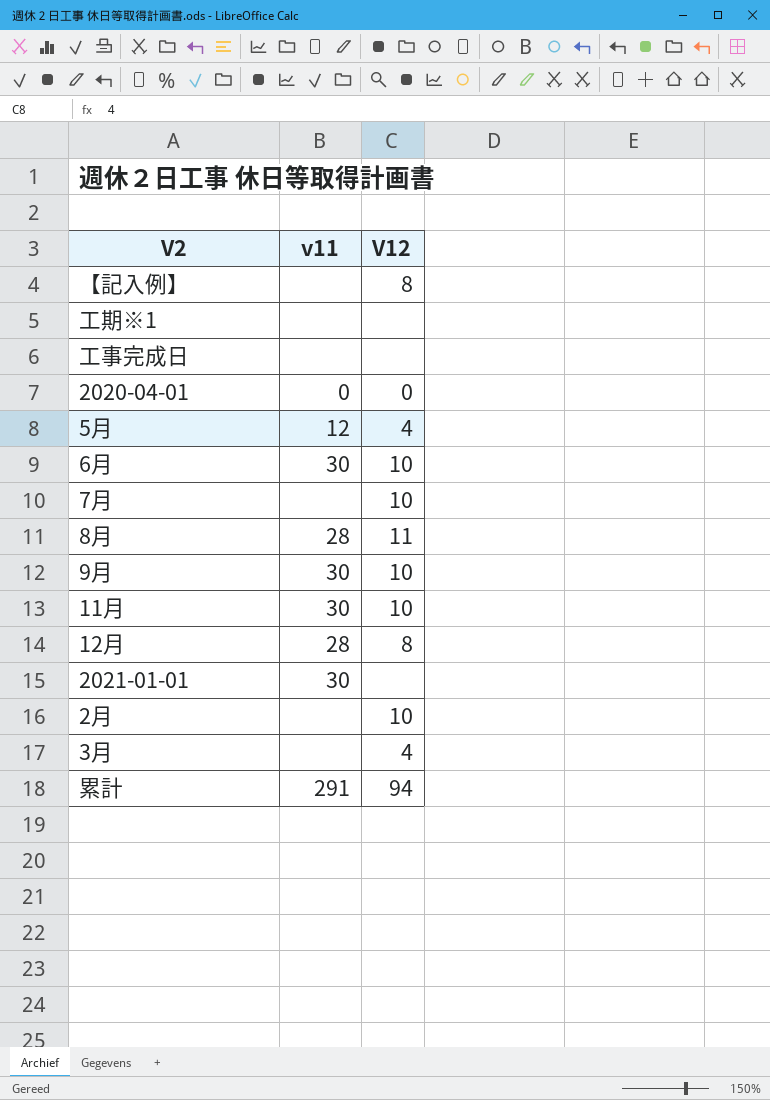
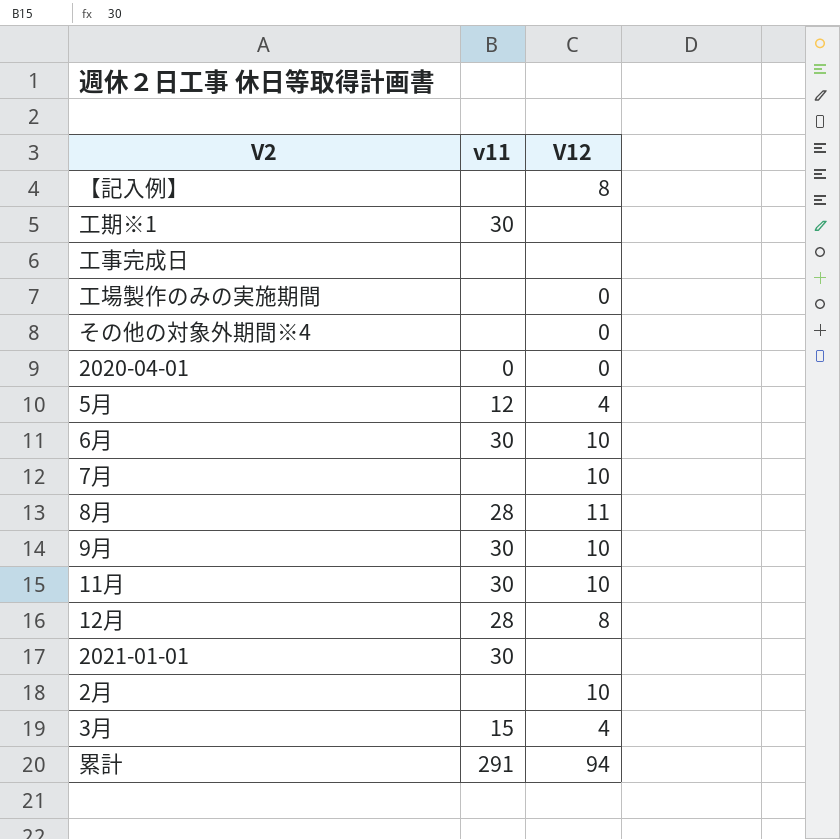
工期※1 | v11: none -> 30
row 工場製作のみの実施期間: none -> none | 0
row その他の対象外期間※4: none -> none | 0
3月 | v11: none -> 15

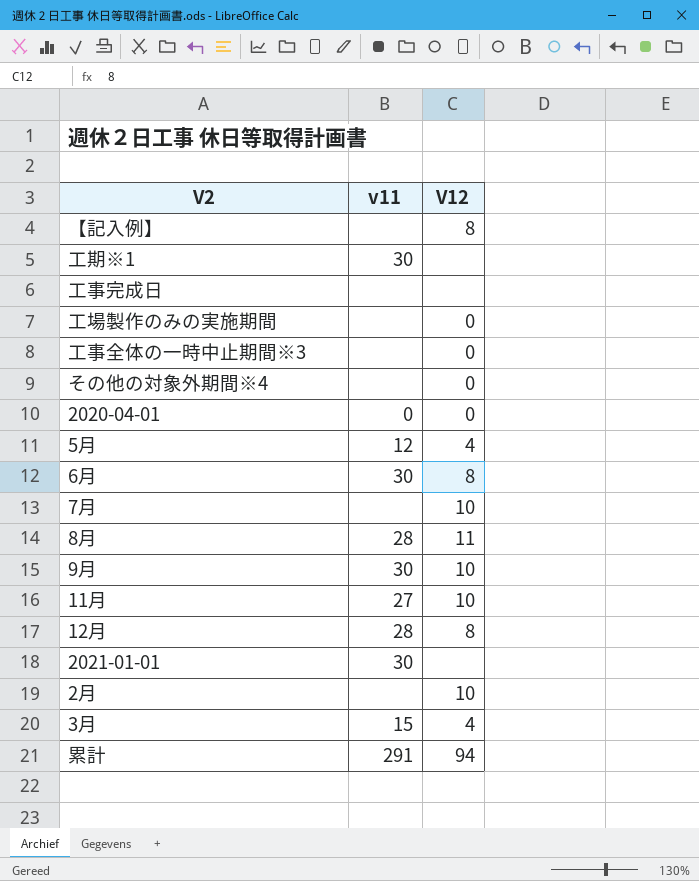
row 工事全体の一時中止期間※3: none -> none | 0
6月 | V12: 10 -> 8
11月 | v11: 30 -> 27

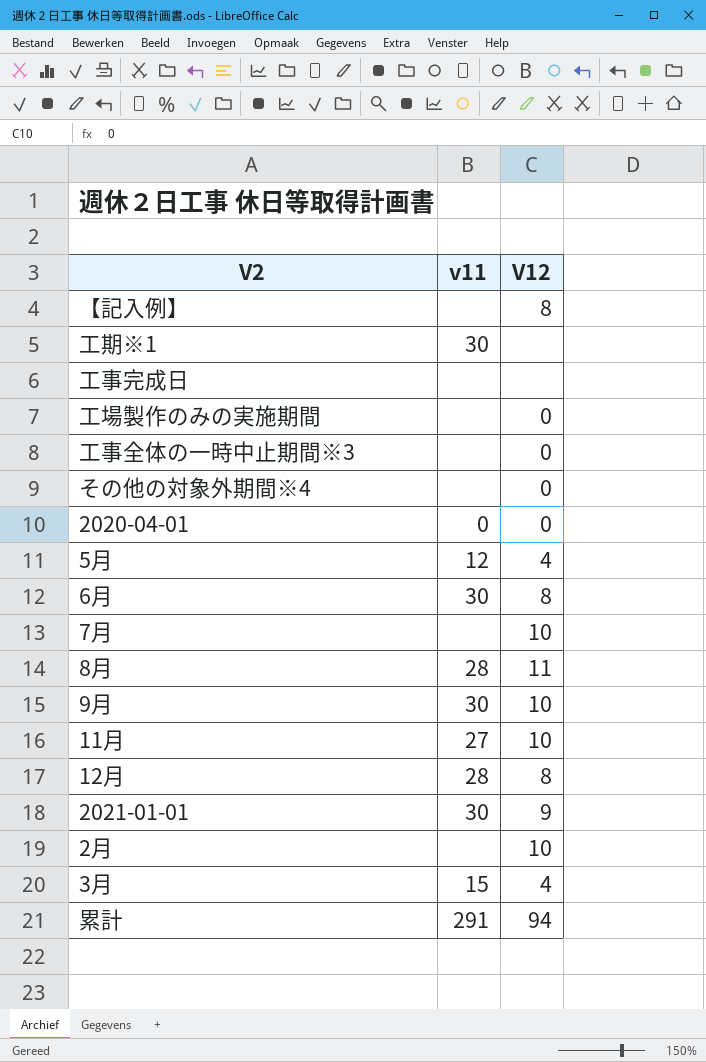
2021-01-01 | V12: none -> 9

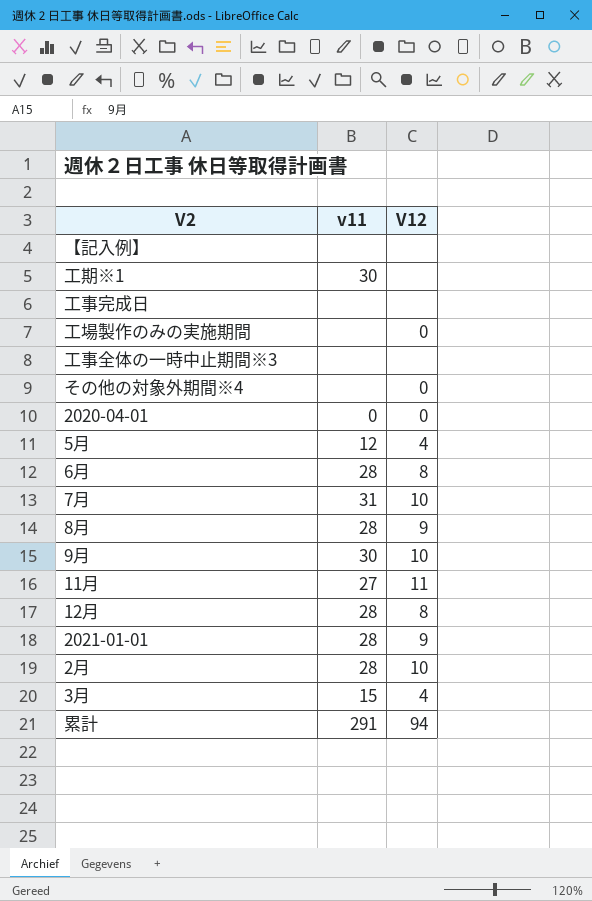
【記入例】 | V12: 8 -> none
工事全体の一時中止期間※3 | V12: 0 -> none
6月 | v11: 30 -> 28
7月 | v11: none -> 31
8月 | V12: 11 -> 9
11月 | V12: 10 -> 11
2021-01-01 | v11: 30 -> 28
2月 | v11: none -> 28

